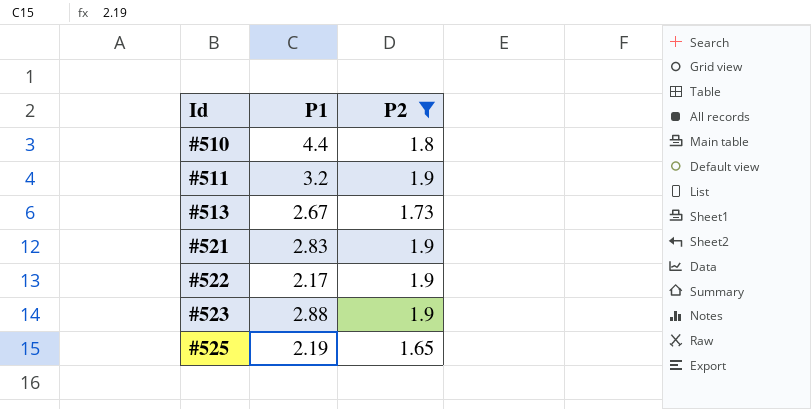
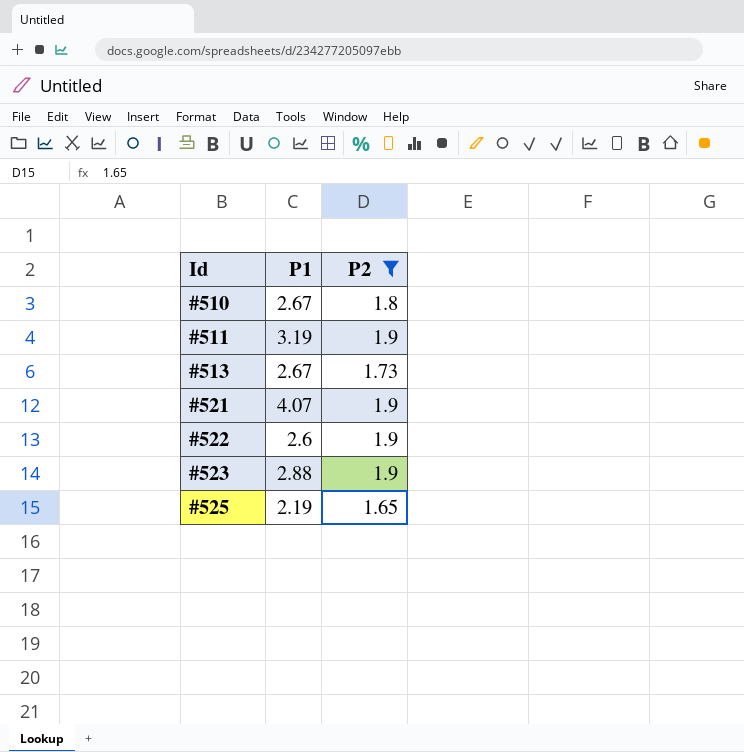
#510 | P1: 4.4 -> 2.67
#511 | P1: 3.2 -> 3.19
#521 | P1: 2.83 -> 4.07
#522 | P1: 2.17 -> 2.6

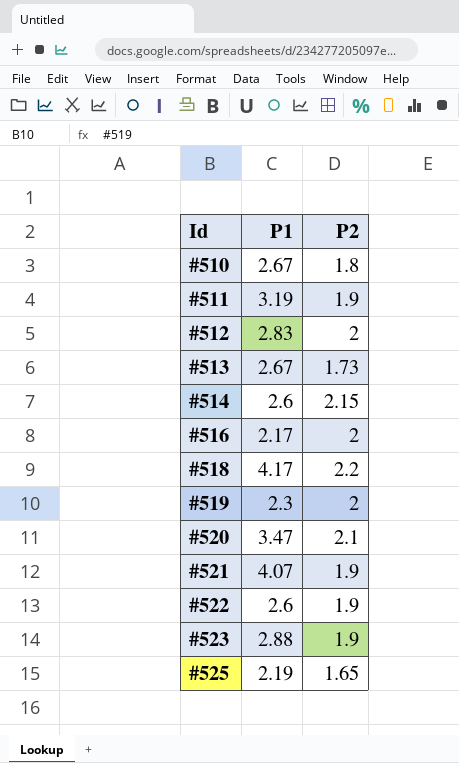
filter: P2 <= 1.9 -> none

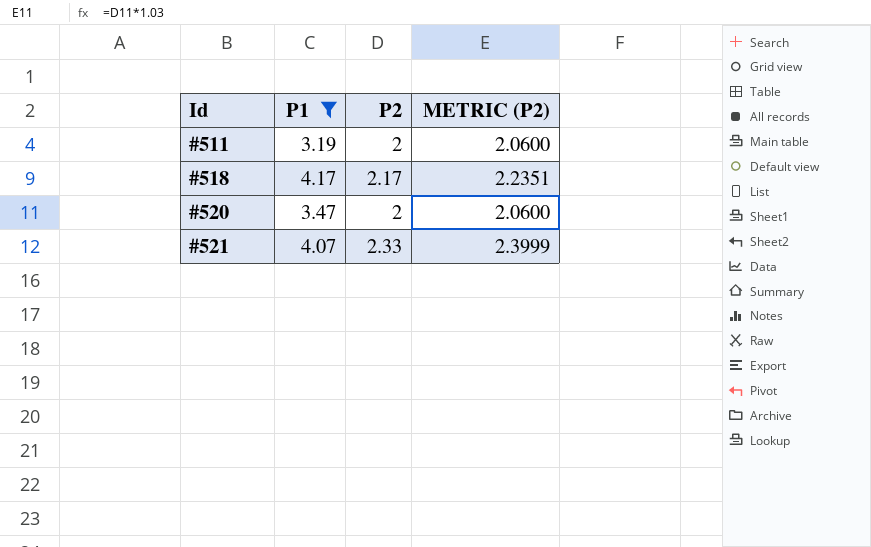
filter: none -> P1 >= 3.19
column METRIC (P2) | formula: none -> [P2] * 1.03
#511 | P2: 1.9 -> 2
#518 | P2: 2.2 -> 2.17
#520 | P2: 2.1 -> 2
#521 | P2: 1.9 -> 2.33

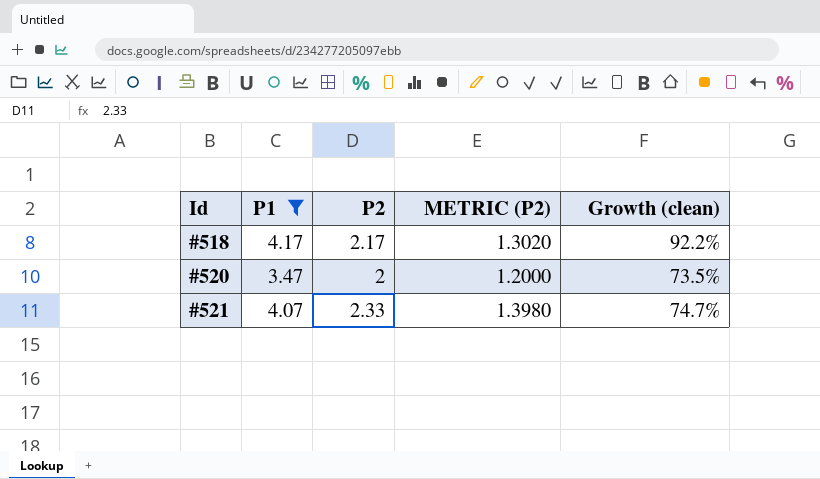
column METRIC (P2) | formula: [P2] * 1.03 -> [P2] * 0.6
column Growth (clean) | formula: none -> ([P1] - [P2]) / [P2]
row #511: 3.19 | 2 | 2.0600 -> none

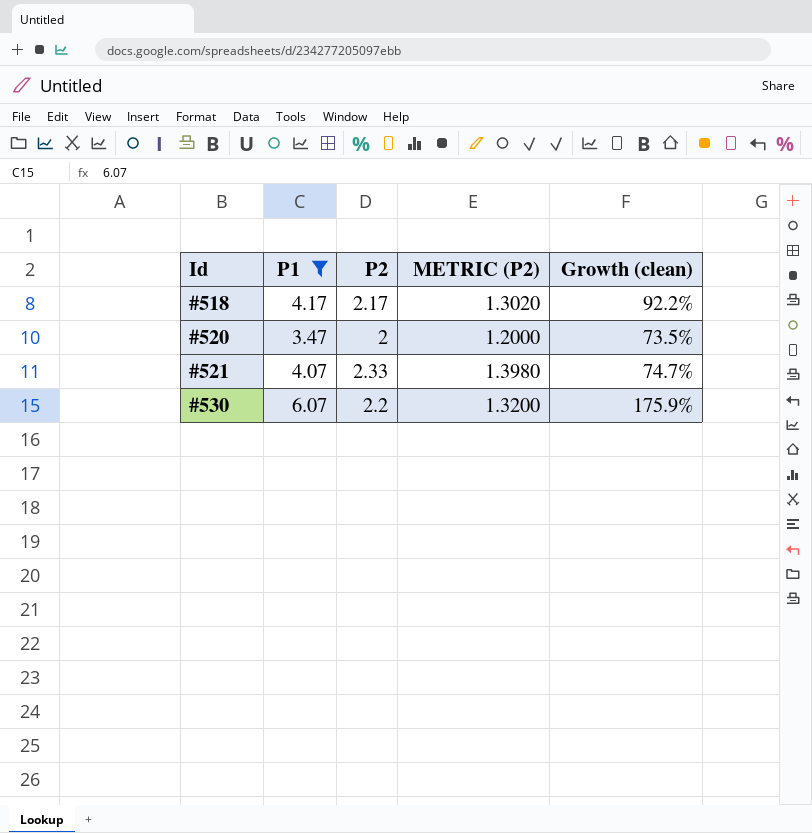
row #530: none -> 6.07 | 2.2 | 1.3200 | 175.9%

